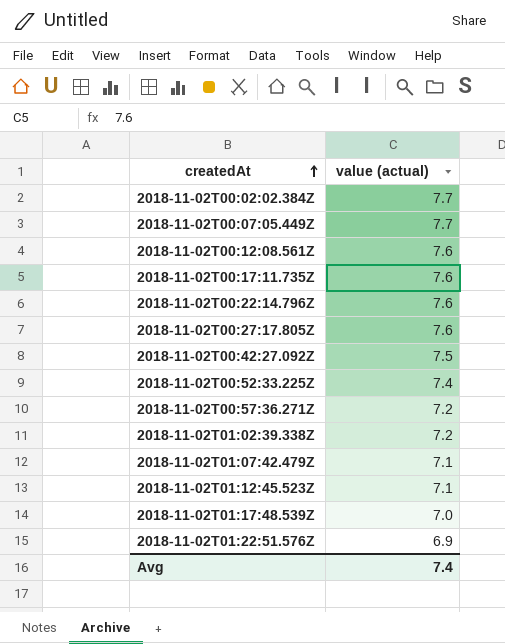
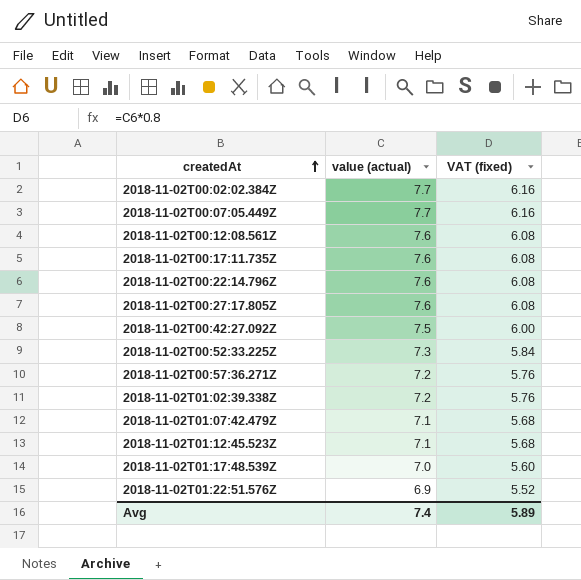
column VAT (fixed) | formula: none -> [value (actual)] * 0.8
2018-11-02T00:52:33.225Z | value (actual): 7.4 -> 7.3

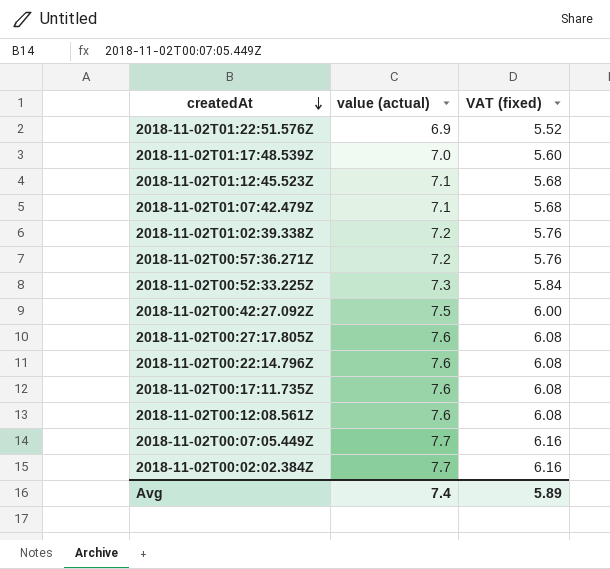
row order: createdAt ascending -> createdAt descending

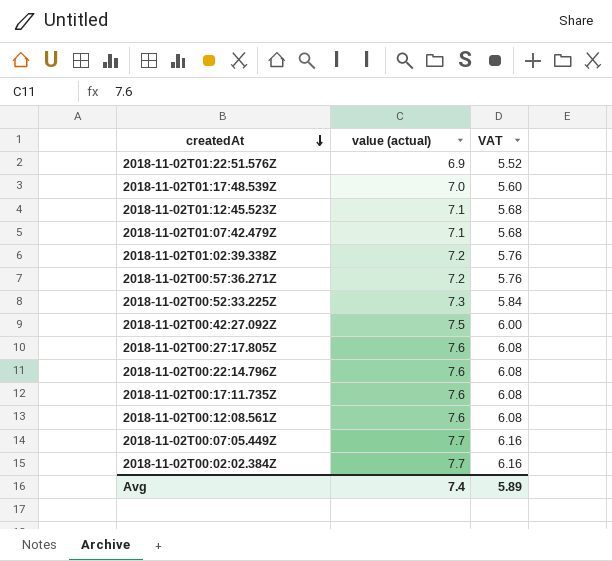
column name: VAT (fixed) -> VAT

